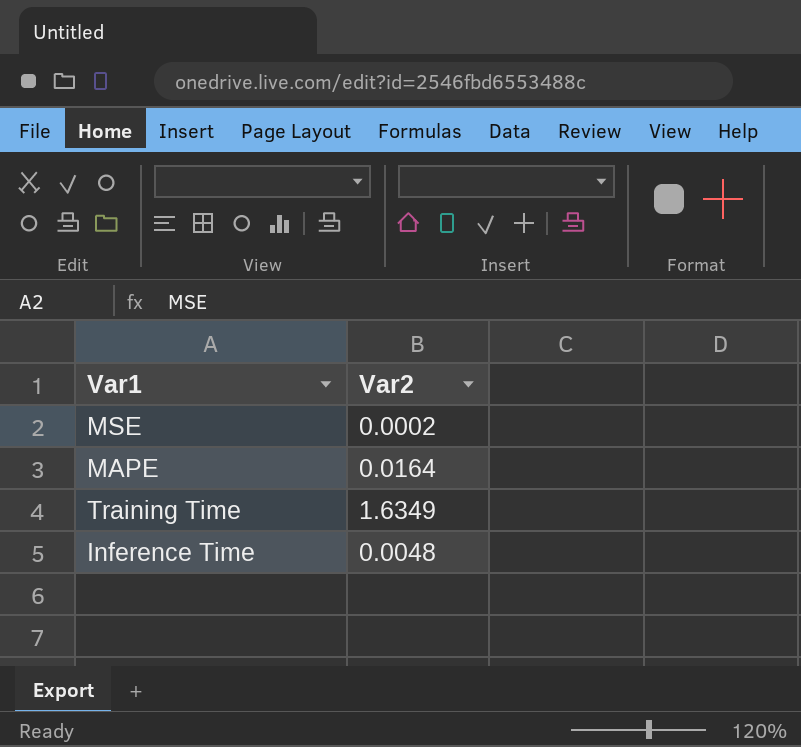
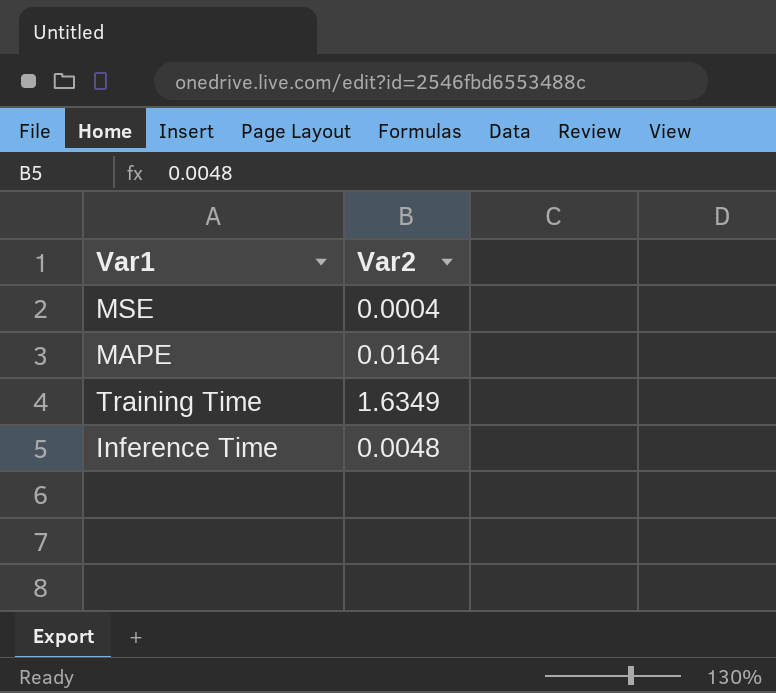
MSE | Var2: 0.0002 -> 0.0004

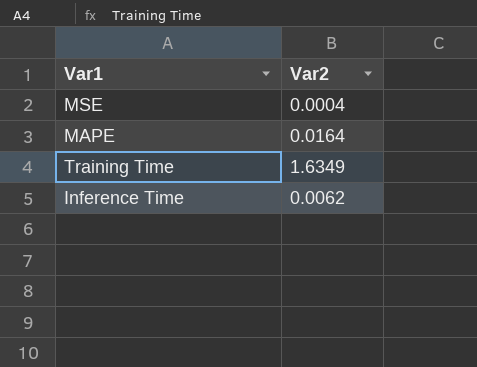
Inference Time | Var2: 0.0048 -> 0.0062

